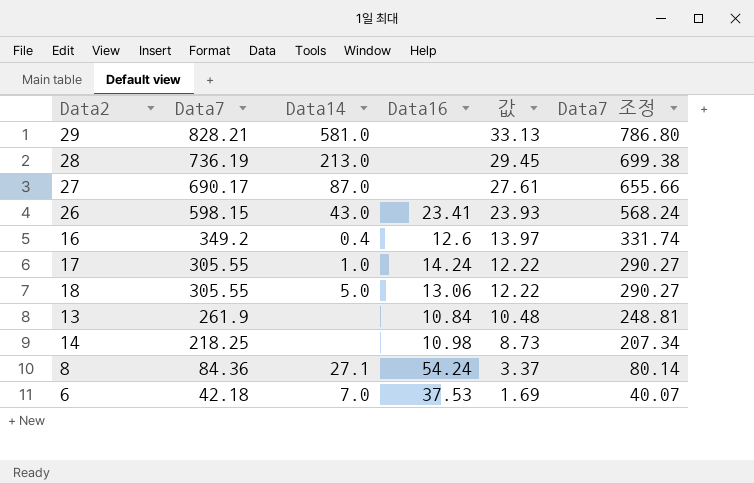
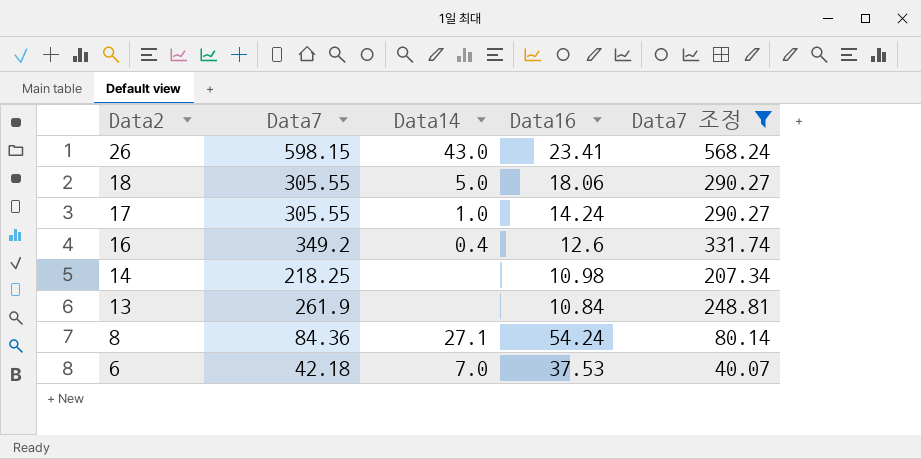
filter: none -> Data7 조정 <= 568.24
row order: Data7 descending -> Data2 descending
column 값 | formula: [Data7] * 0.04 -> none
18 | Data16: 13.06 -> 18.06

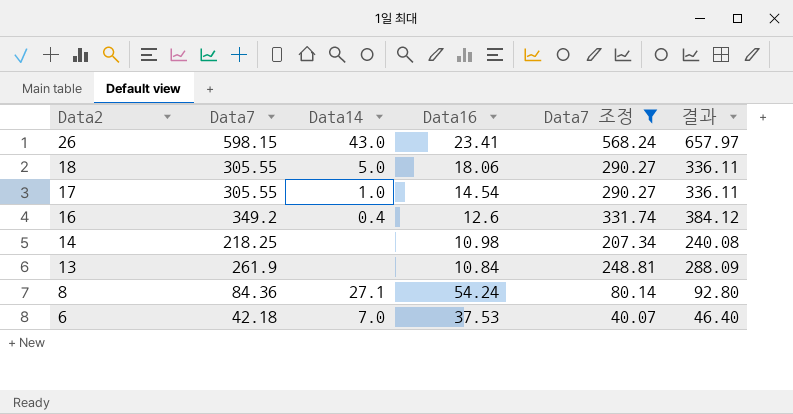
column 결과 | formula: none -> [Data7] * 1.1
17 | Data16: 14.24 -> 14.54

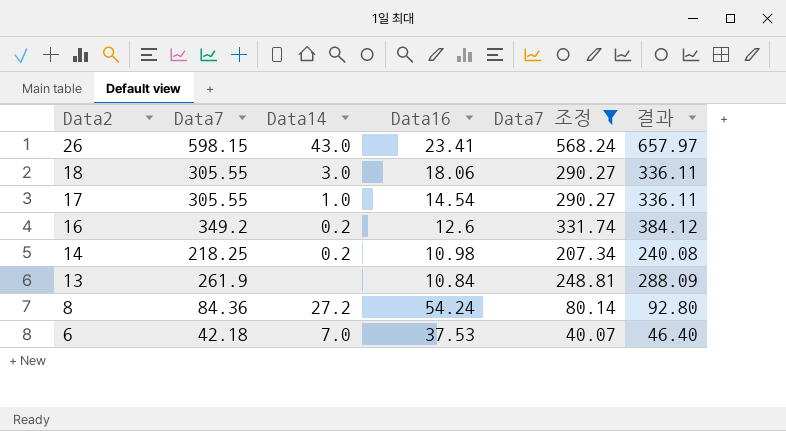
18 | Data14: 5.0 -> 3.0
16 | Data14: 0.4 -> 0.2
14 | Data14: none -> 0.2
8 | Data14: 27.1 -> 27.2

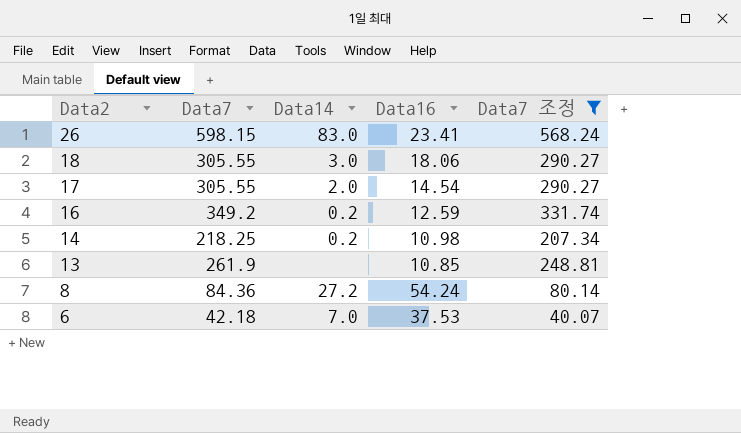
column 결과 | formula: [Data7] * 1.1 -> none
26 | Data14: 43.0 -> 83.0
17 | Data14: 1.0 -> 2.0
16 | Data16: 12.6 -> 12.59
13 | Data16: 10.84 -> 10.85

